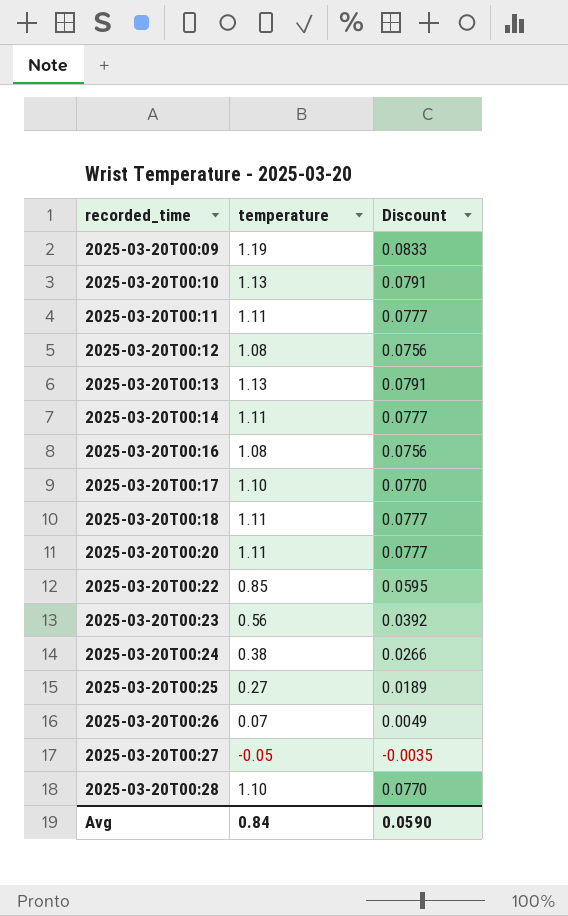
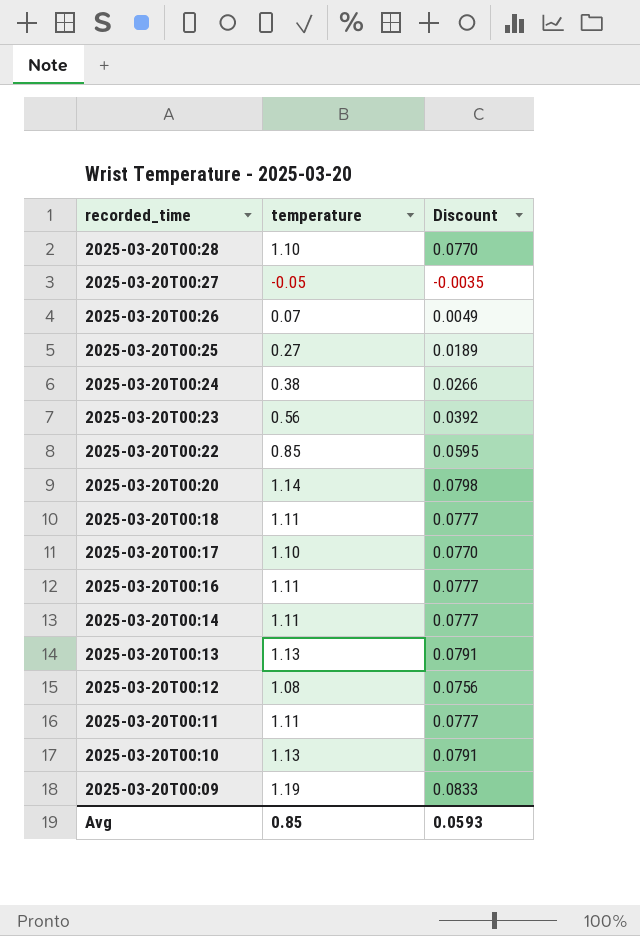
row order: recorded_time ascending -> recorded_time descending
2025-03-20T00:20 | temperature: 1.11 -> 1.14
2025-03-20T00:20 | Discount: 0.0777 -> 0.0798
2025-03-20T00:16 | temperature: 1.08 -> 1.11
2025-03-20T00:16 | Discount: 0.0756 -> 0.0777
Avg | temperature: 0.84 -> 0.85
Avg | Discount: 0.0590 -> 0.0593

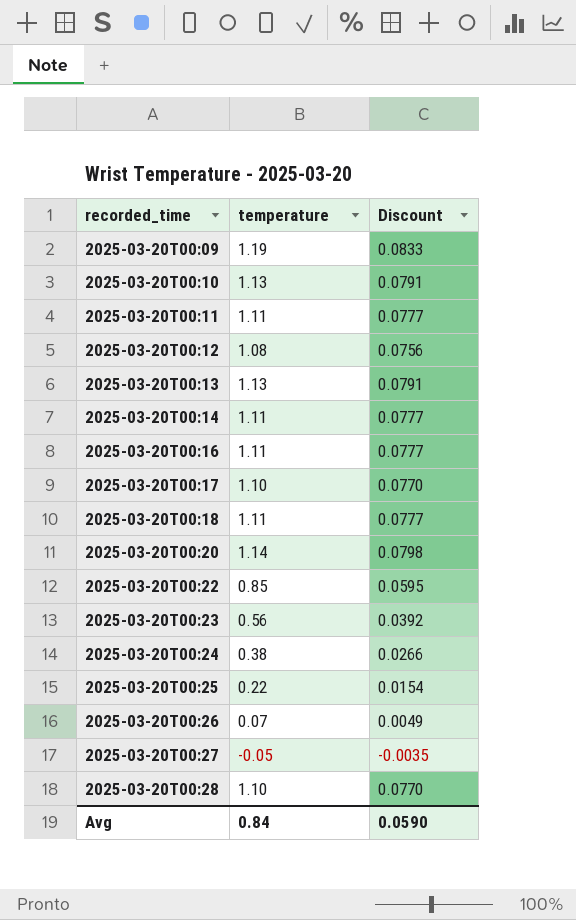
row order: recorded_time descending -> recorded_time ascending
2025-03-20T00:25 | temperature: 0.27 -> 0.22
2025-03-20T00:25 | Discount: 0.0189 -> 0.0154
Avg | temperature: 0.85 -> 0.84
Avg | Discount: 0.0593 -> 0.0590

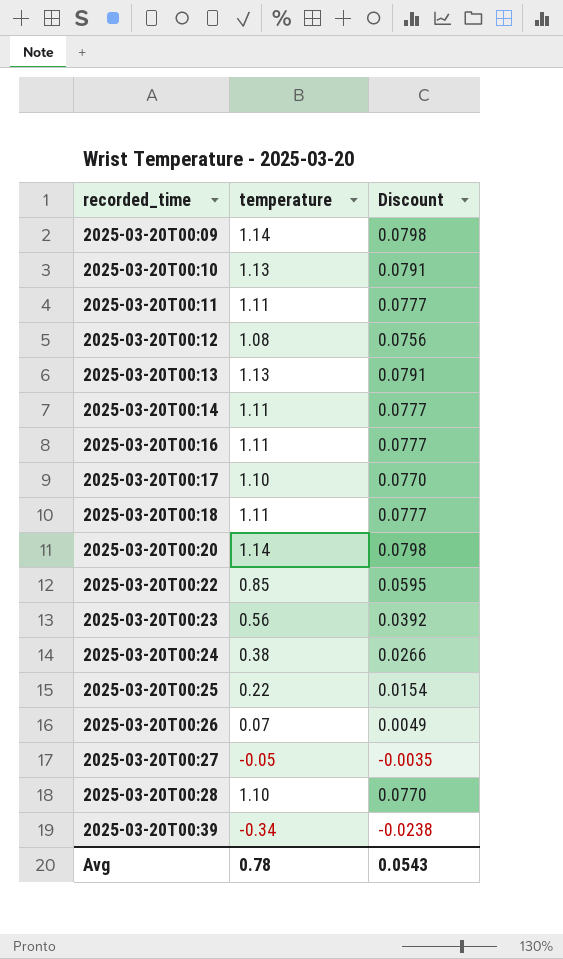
2025-03-20T00:09 | temperature: 1.19 -> 1.14
2025-03-20T00:09 | Discount: 0.0833 -> 0.0798
row 2025-03-20T00:39: none -> -0.34 | -0.0238
Avg | temperature: 0.84 -> 0.78
Avg | Discount: 0.0590 -> 0.0543

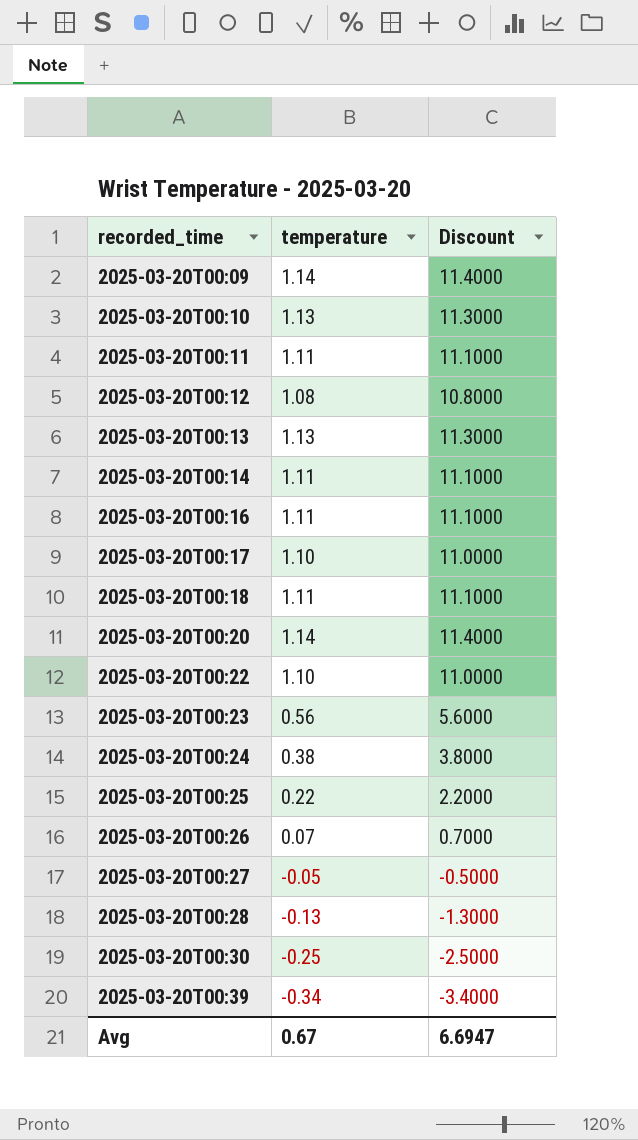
column Discount | formula: [temperature] * 0.07 -> [temperature] * 10
2025-03-20T00:22 | temperature: 0.85 -> 1.10
2025-03-20T00:28 | temperature: 1.10 -> -0.13
row 2025-03-20T00:30: none -> -0.25 | -2.5000
Avg | temperature: 0.78 -> 0.67
Avg | Discount: 0.0543 -> 6.6947

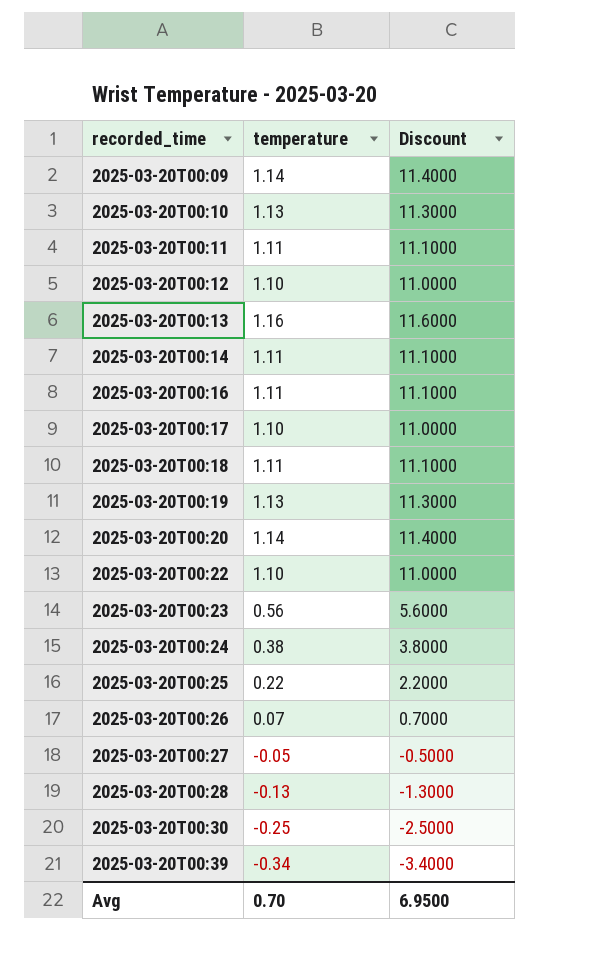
2025-03-20T00:12 | temperature: 1.08 -> 1.10
2025-03-20T00:12 | Discount: 10.8000 -> 11.0000
2025-03-20T00:13 | temperature: 1.13 -> 1.16
2025-03-20T00:13 | Discount: 11.3000 -> 11.6000
row 2025-03-20T00:19: none -> 1.13 | 11.3000
Avg | temperature: 0.67 -> 0.70
Avg | Discount: 6.6947 -> 6.9500

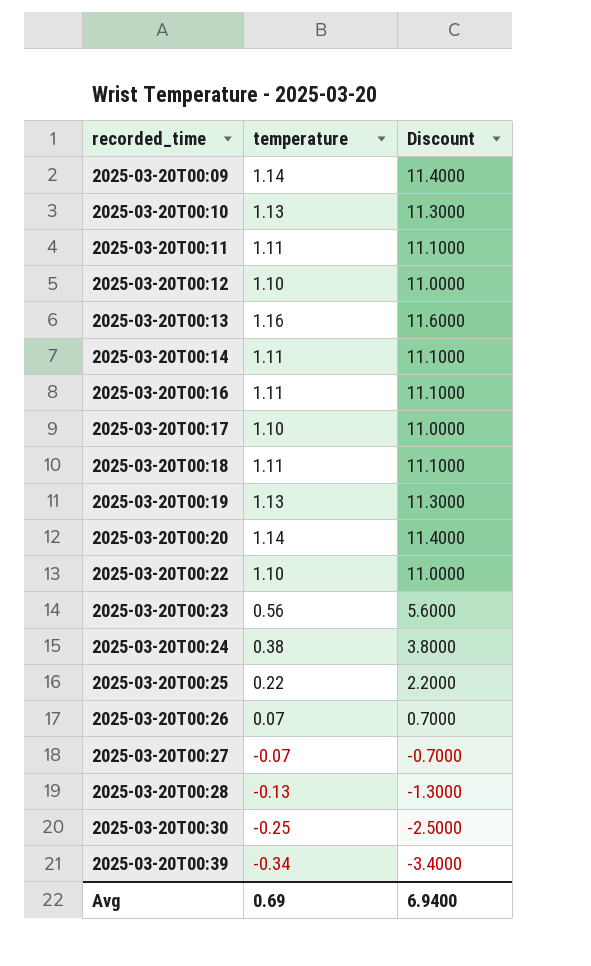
2025-03-20T00:27 | temperature: -0.05 -> -0.07
2025-03-20T00:27 | Discount: -0.5000 -> -0.7000
Avg | temperature: 0.70 -> 0.69
Avg | Discount: 6.9500 -> 6.9400

